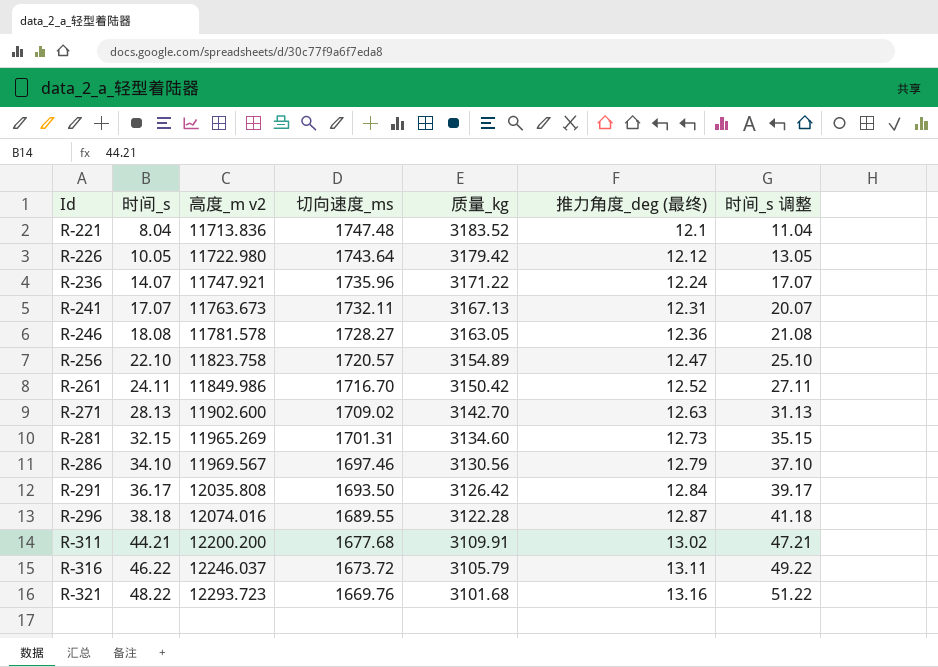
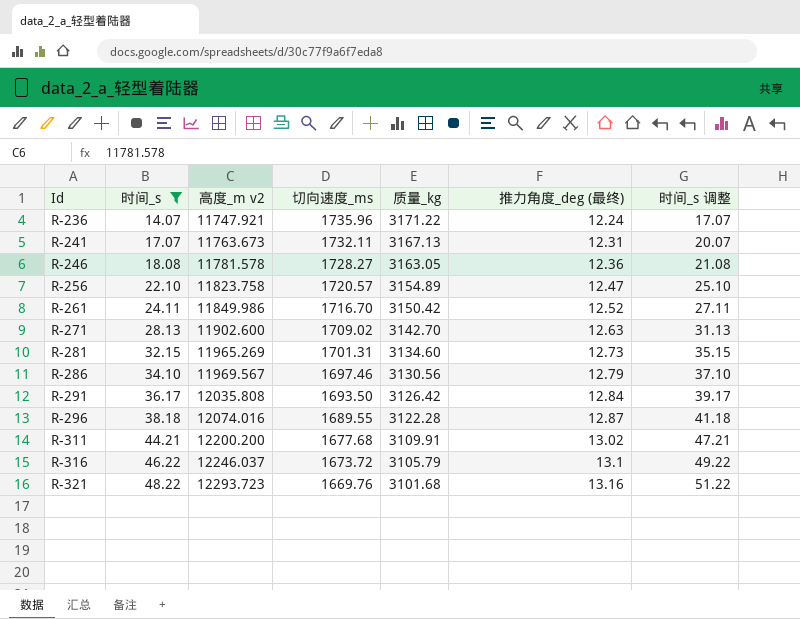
filter: none -> 时间_s >= 14.07
R-316 | 推力角度_deg (最终): 13.11 -> 13.1

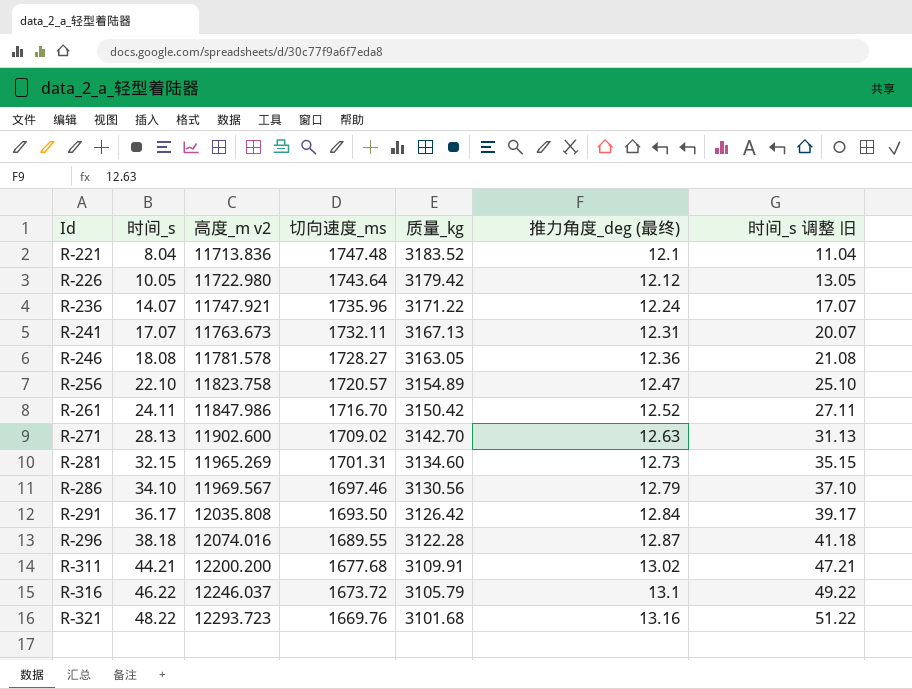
filter: 时间_s >= 14.07 -> none
column name: 时间_s 调整 -> 时间_s 调整 旧
R-261 | 高度_m v2: 11849.986 -> 11847.986

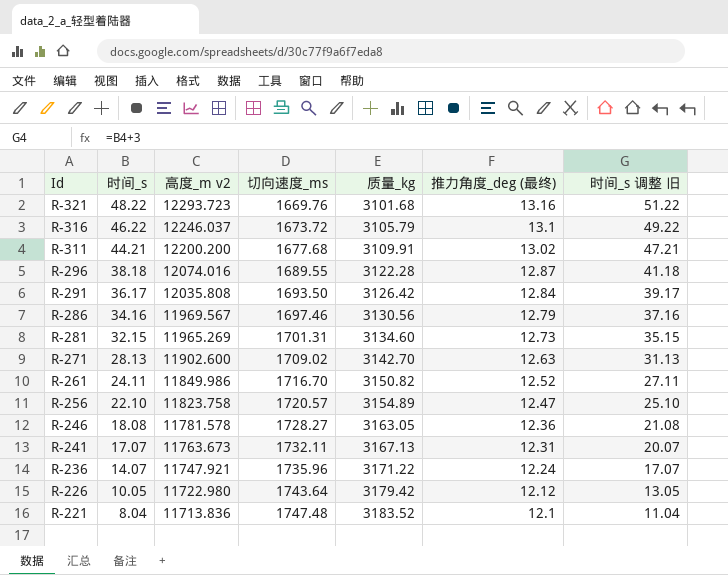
row order: Id ascending -> Id descending
R-286 | 时间_s: 34.10 -> 34.16
R-286 | 时间_s 调整 旧: 37.10 -> 37.16
R-261 | 高度_m v2: 11847.986 -> 11849.986
R-261 | 质量_kg: 3150.42 -> 3150.82

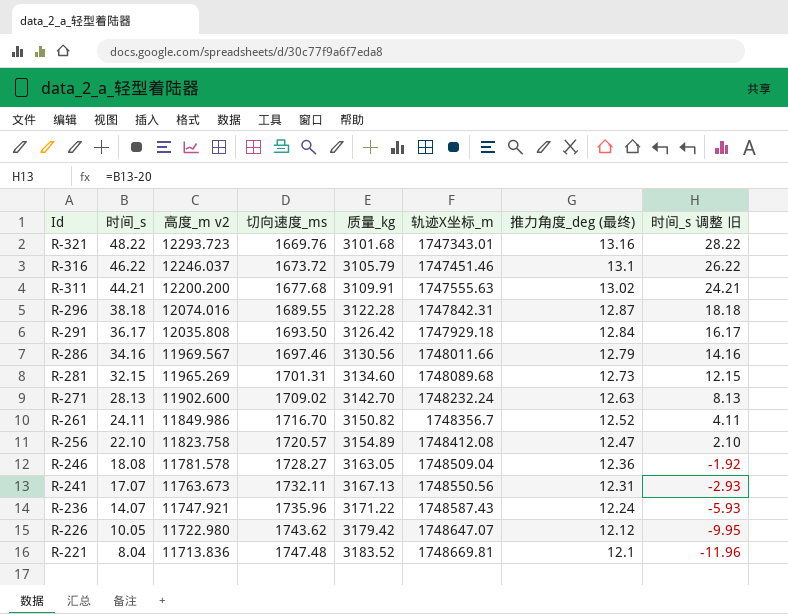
column 轨迹X坐标_m | position: none -> 6
column 时间_s 调整 旧 | formula: [时间_s] + 3 -> [时间_s] - 20
R-226 | 切向速度_ms: 1743.64 -> 1743.62

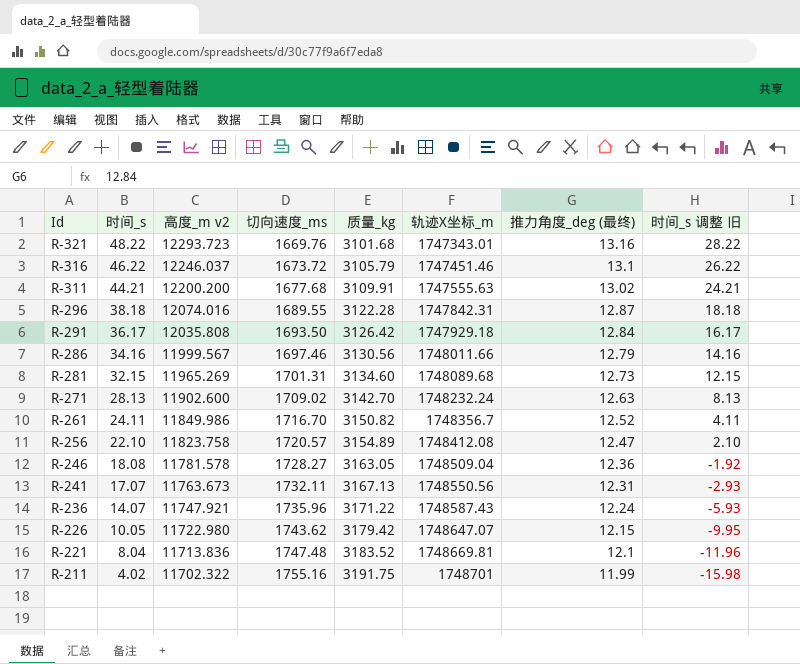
R-286 | 高度_m v2: 11969.567 -> 11999.567
R-226 | 推力角度_deg (最终): 12.12 -> 12.15
row R-211: none -> 4.02 | 11702.322 | 1755.16 | 3191.75 | 1748701 | 11.99 | -15.98

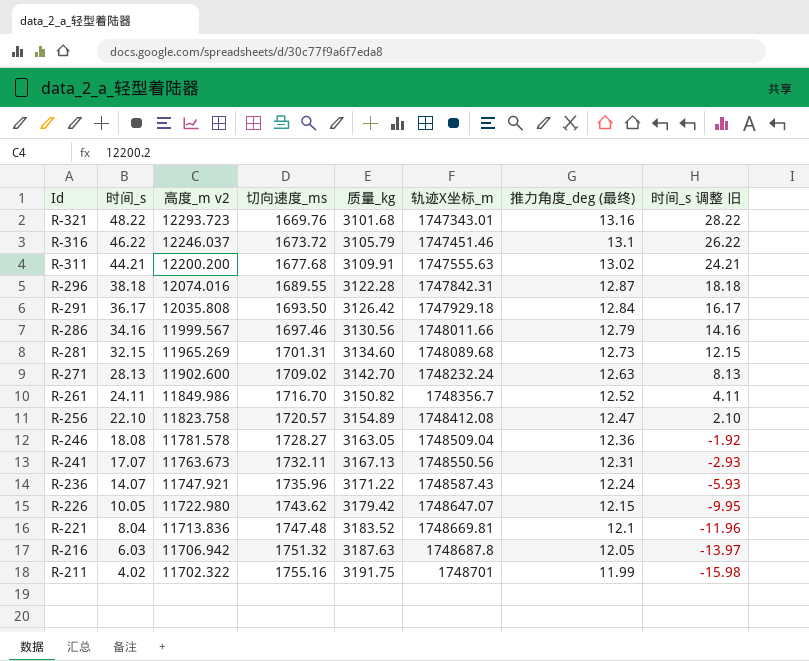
row R-216: none -> 6.03 | 11706.942 | 1751.32 | 3187.63 | 1748687.8 | 12.05 | -13.97

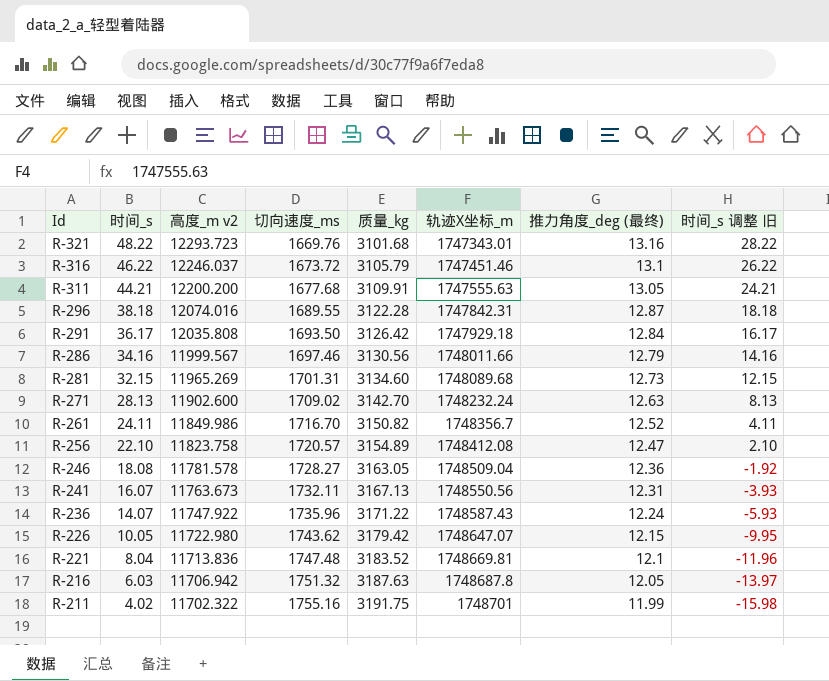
R-311 | 推力角度_deg (最终): 13.02 -> 13.05
R-241 | 时间_s: 17.07 -> 16.07
R-241 | 时间_s 调整 旧: -2.93 -> -3.93
R-236 | 高度_m v2: 11747.921 -> 11747.922

